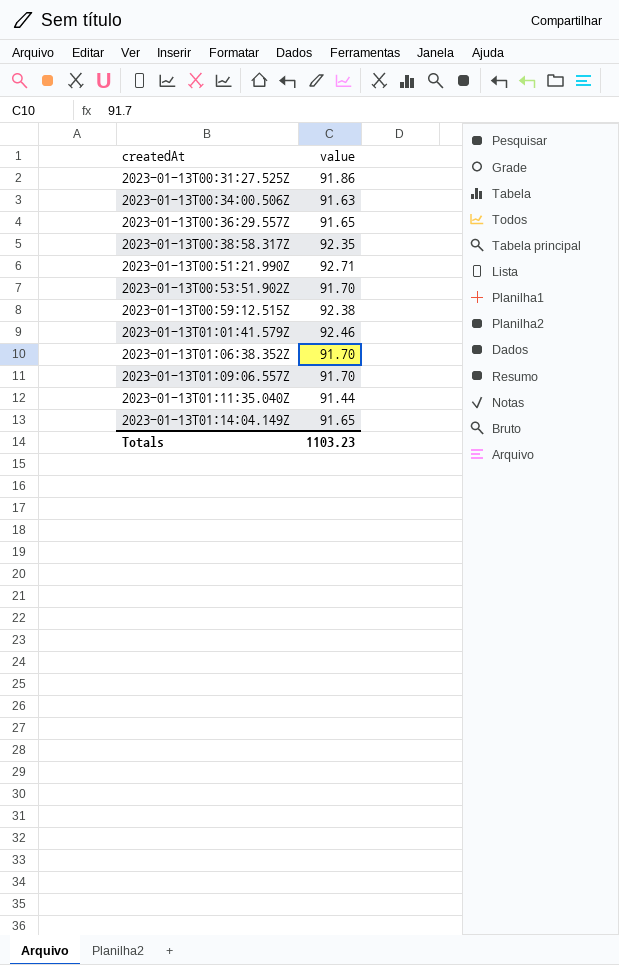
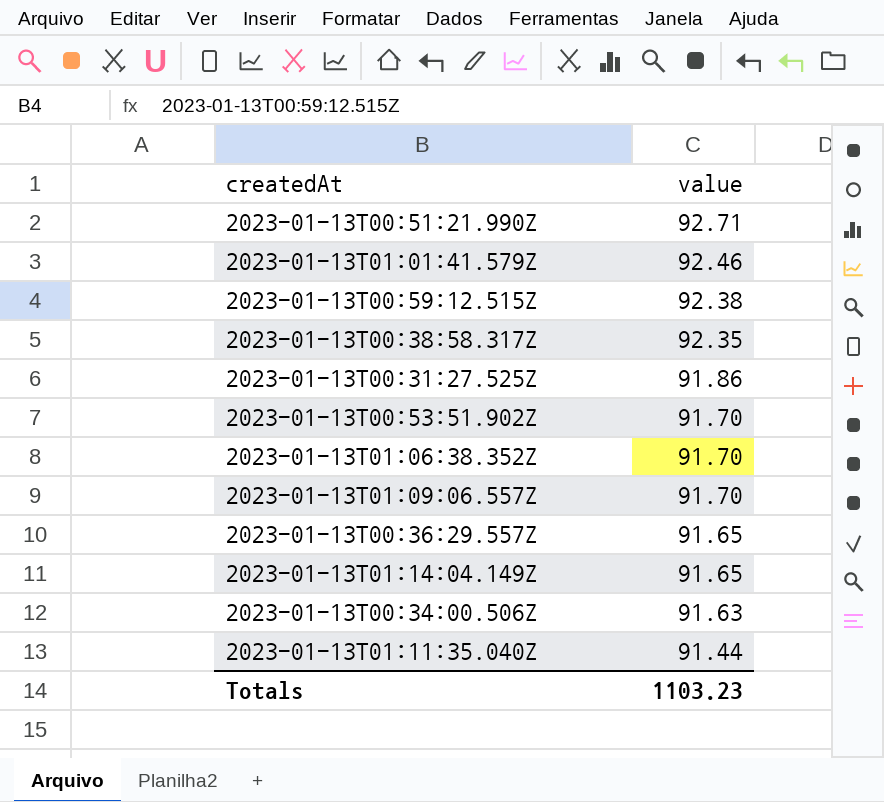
row order: createdAt ascending -> value descending

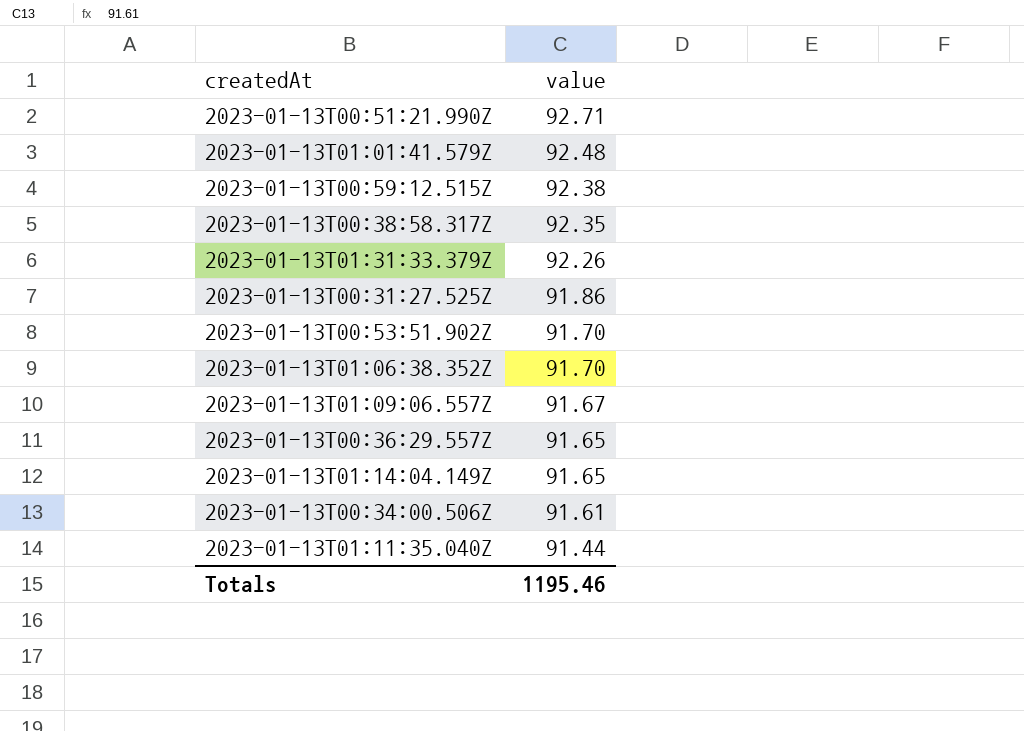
2023-01-13T01:01:41.579Z | value: 92.46 -> 92.48
row 2023-01-13T01:31:33.379Z: none -> 92.26
2023-01-13T01:09:06.557Z | value: 91.70 -> 91.67
2023-01-13T00:34:00.506Z | value: 91.63 -> 91.61
Totals | value: 1103.23 -> 1195.46

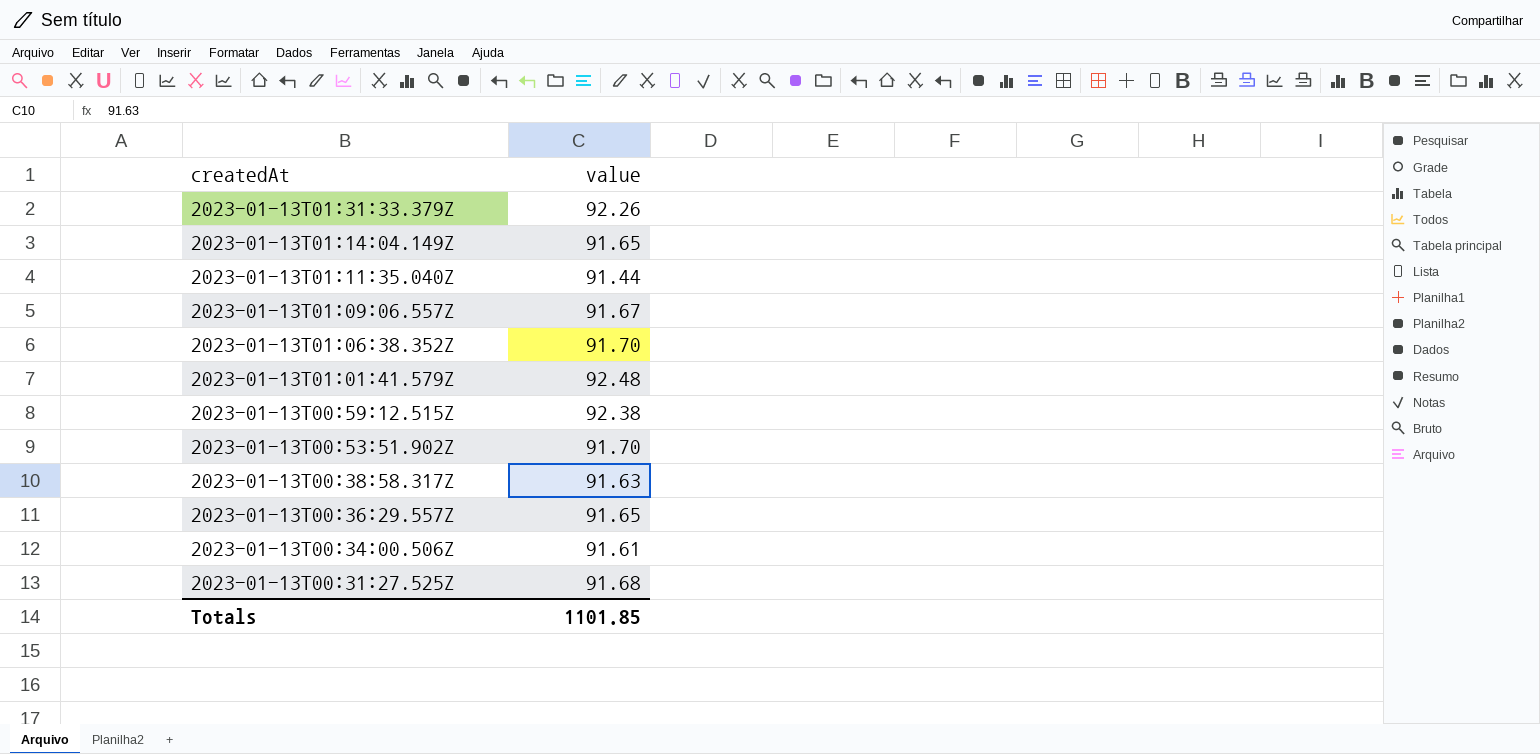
row order: value descending -> createdAt descending
row 2023-01-13T00:51:21.990Z: 92.71 -> none
2023-01-13T00:38:58.317Z | value: 92.35 -> 91.63
2023-01-13T00:31:27.525Z | value: 91.86 -> 91.68
Totals | value: 1195.46 -> 1101.85

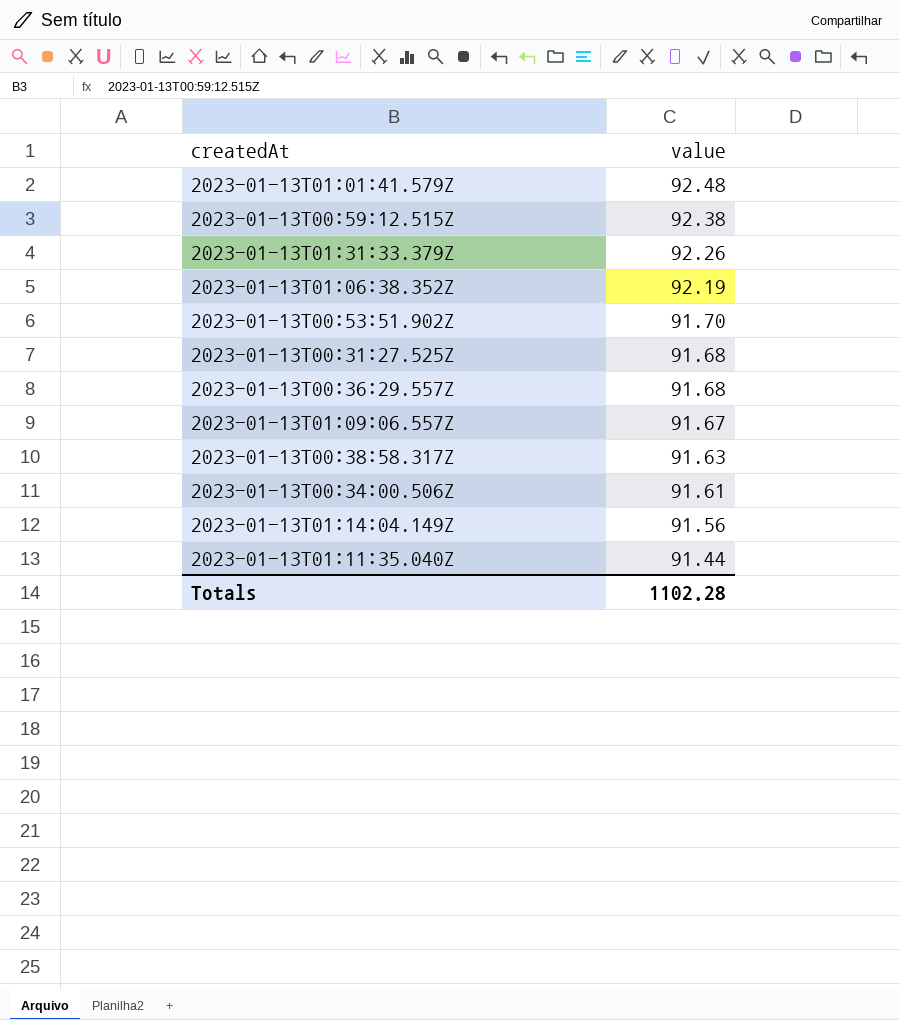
row order: createdAt descending -> value descending
2023-01-13T01:06:38.352Z | value: 91.70 -> 92.19
2023-01-13T00:36:29.557Z | value: 91.65 -> 91.68
2023-01-13T01:14:04.149Z | value: 91.65 -> 91.56
Totals | value: 1101.85 -> 1102.28

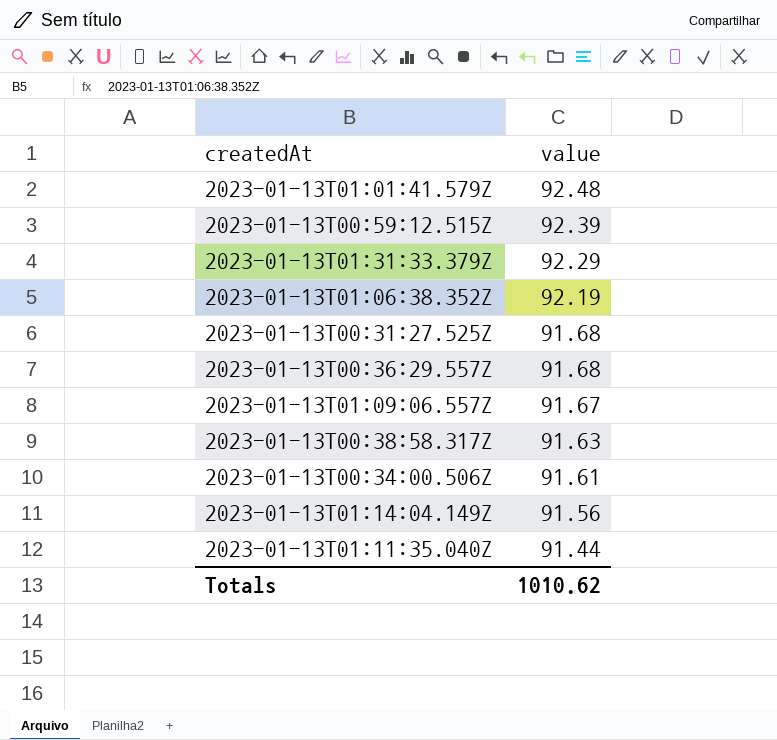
row 2023-01-13T00:53:51.902Z: 91.70 -> none
2023-01-13T00:59:12.515Z | value: 92.38 -> 92.39
2023-01-13T01:31:33.379Z | value: 92.26 -> 92.29
Totals | value: 1102.28 -> 1010.62

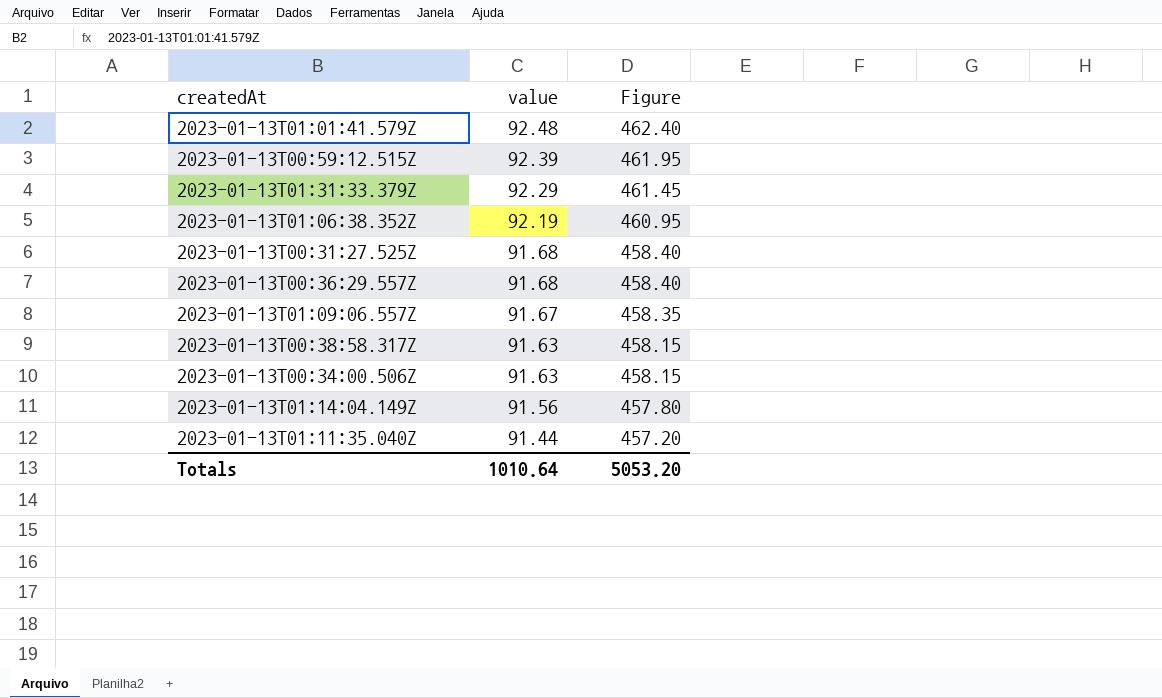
column Figure | formula: none -> [value] * 5
2023-01-13T00:34:00.506Z | value: 91.61 -> 91.63
Totals | value: 1010.62 -> 1010.64

